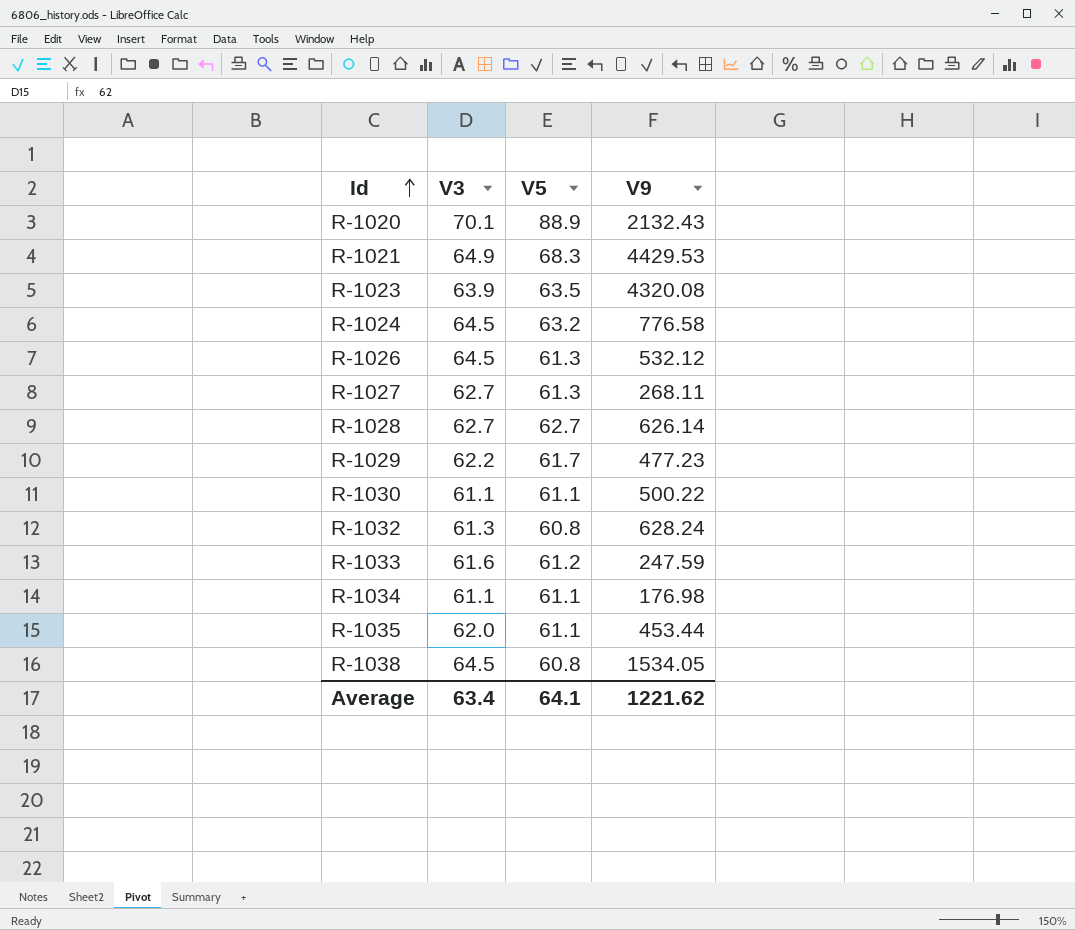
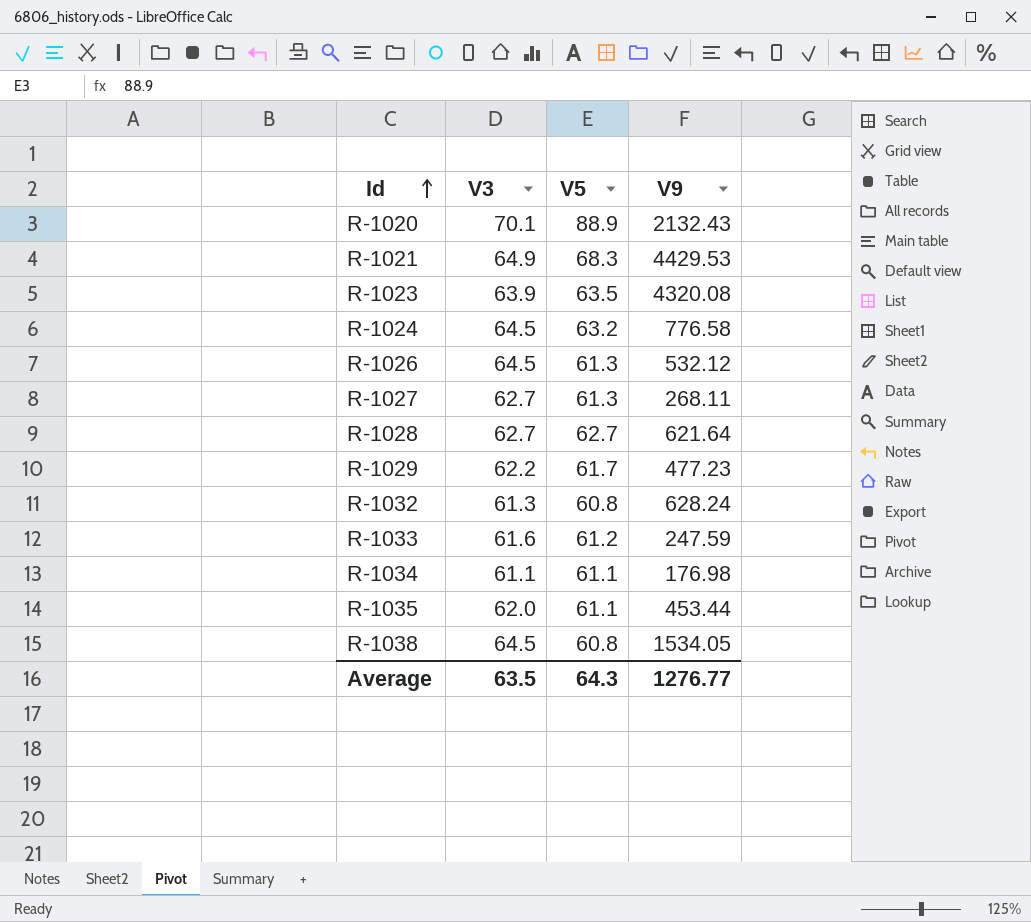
row R-1030: 61.1 | 61.1 | 500.22 -> none
R-1028 | V9: 626.14 -> 621.64
Average | V3: 63.4 -> 63.5
Average | V5: 64.1 -> 64.3
Average | V9: 1221.62 -> 1276.77

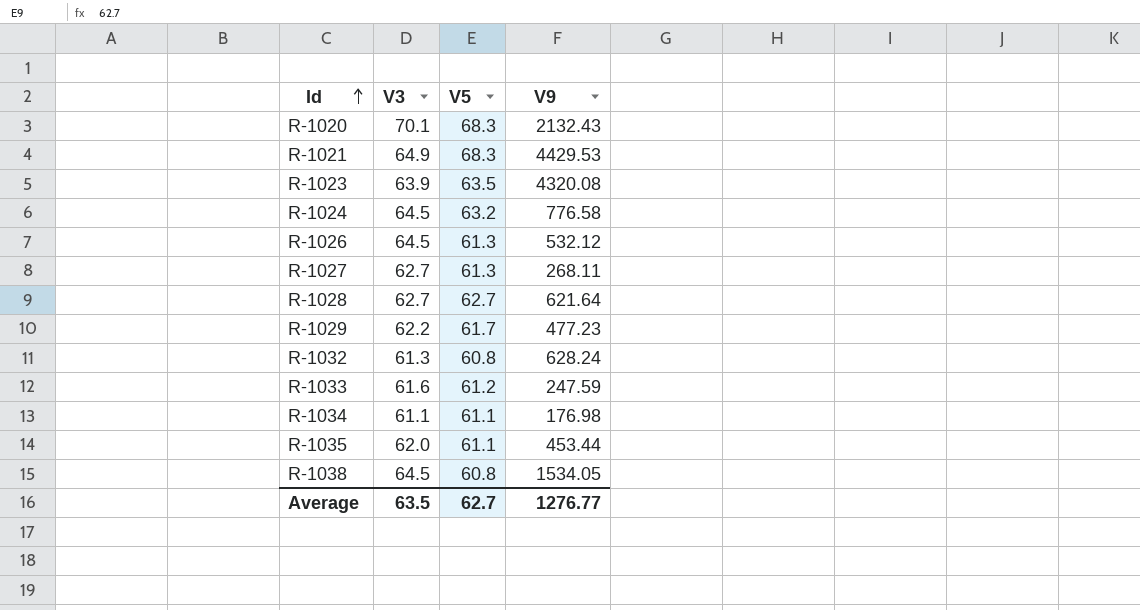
R-1020 | V5: 88.9 -> 68.3
Average | V5: 64.3 -> 62.7

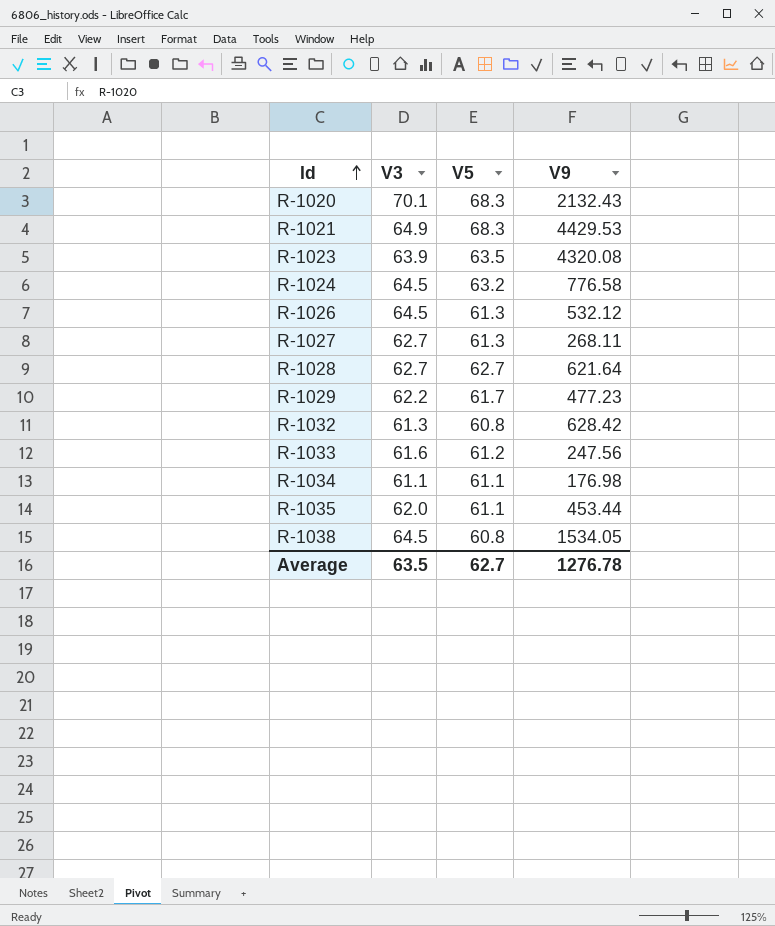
R-1032 | V9: 628.24 -> 628.42
R-1033 | V9: 247.59 -> 247.56
Average | V9: 1276.77 -> 1276.78

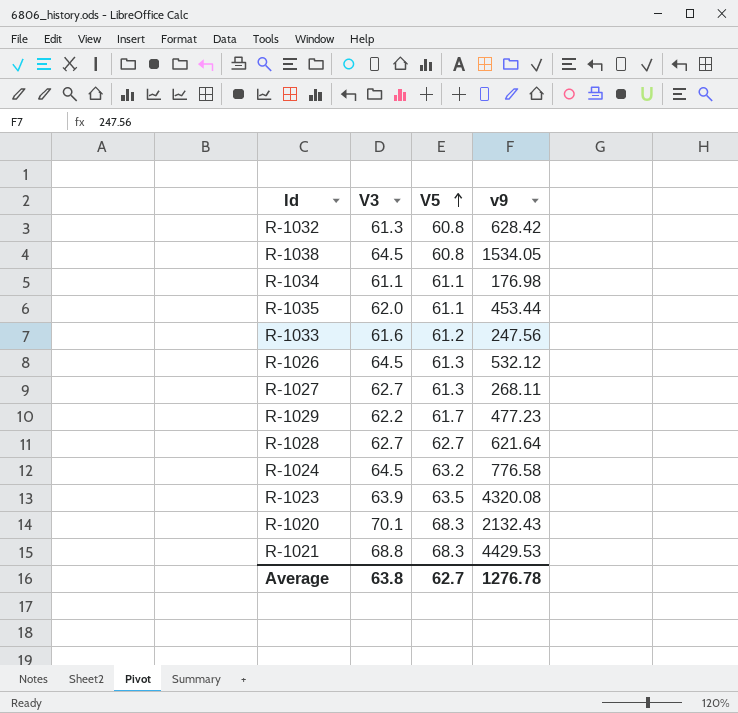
row order: Id ascending -> V5 ascending
column name: V9 -> v9
R-1021 | V3: 64.9 -> 68.8
Average | V3: 63.5 -> 63.8

